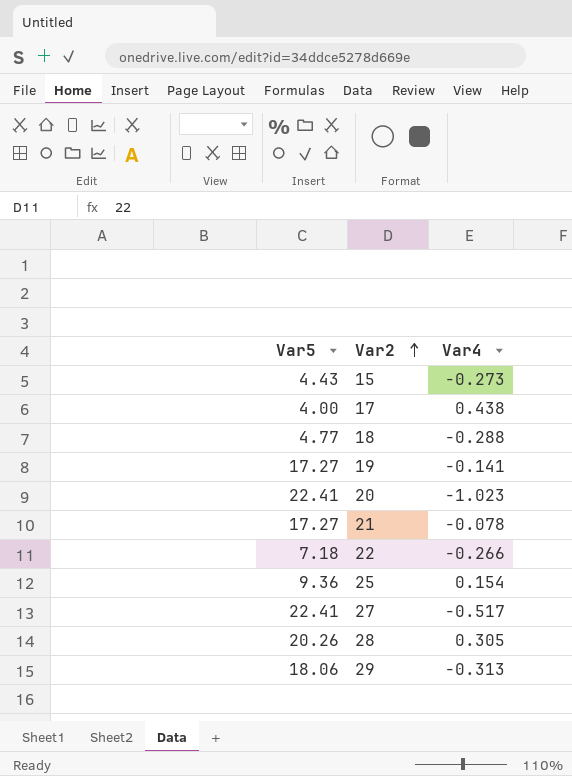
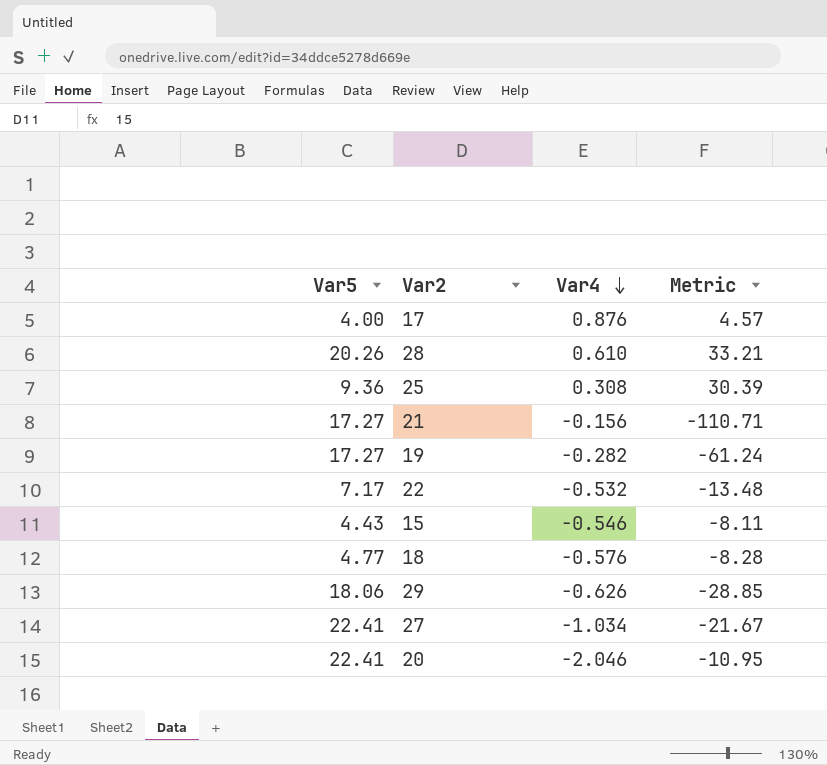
row order: Var2 ascending -> Var4 descending
column Metric | formula: none -> [Var5] / [Var4]
17 | Var4: 0.438 -> 0.876
28 | Var4: 0.305 -> 0.610
25 | Var4: 0.154 -> 0.308
21 | Var4: -0.078 -> -0.156
19 | Var4: -0.141 -> -0.282
22 | Var5: 7.18 -> 7.17
22 | Var4: -0.266 -> -0.532
15 | Var4: -0.273 -> -0.546
18 | Var4: -0.288 -> -0.576
29 | Var4: -0.313 -> -0.626
27 | Var4: -0.517 -> -1.034
20 | Var4: -1.023 -> -2.046

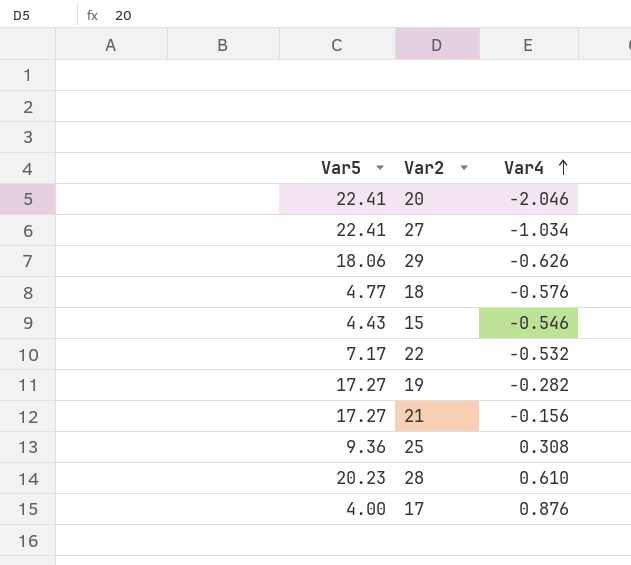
row order: Var4 descending -> Var4 ascending
column Metric | formula: [Var5] / [Var4] -> none
28 | Var5: 20.26 -> 20.23

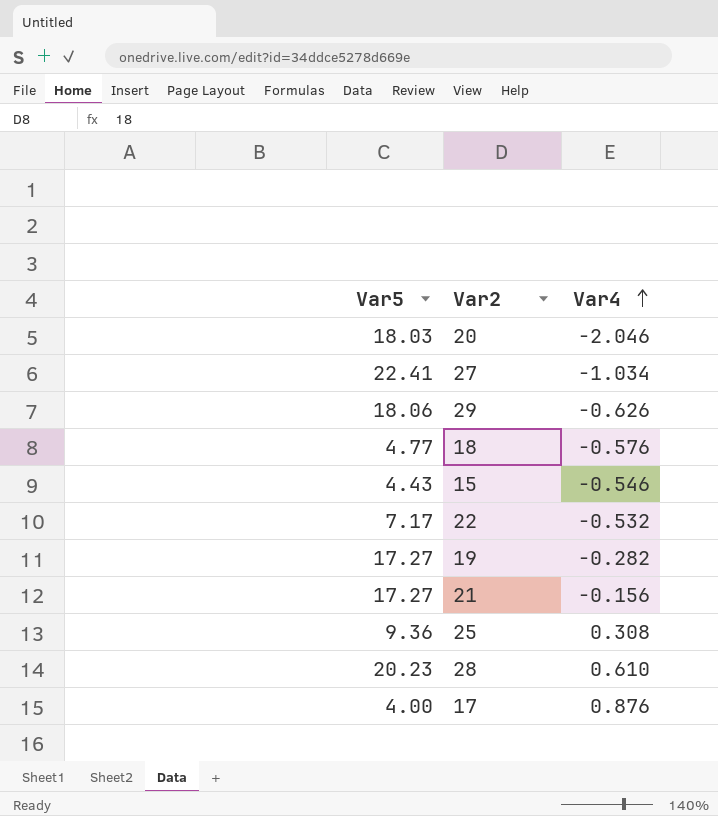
20 | Var5: 22.41 -> 18.03

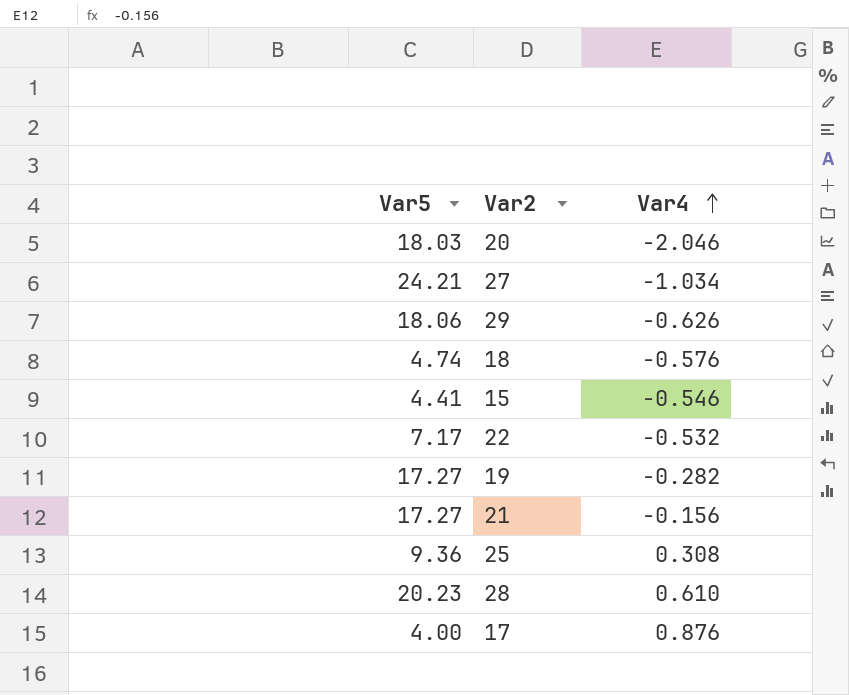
27 | Var5: 22.41 -> 24.21
18 | Var5: 4.77 -> 4.74
15 | Var5: 4.43 -> 4.41

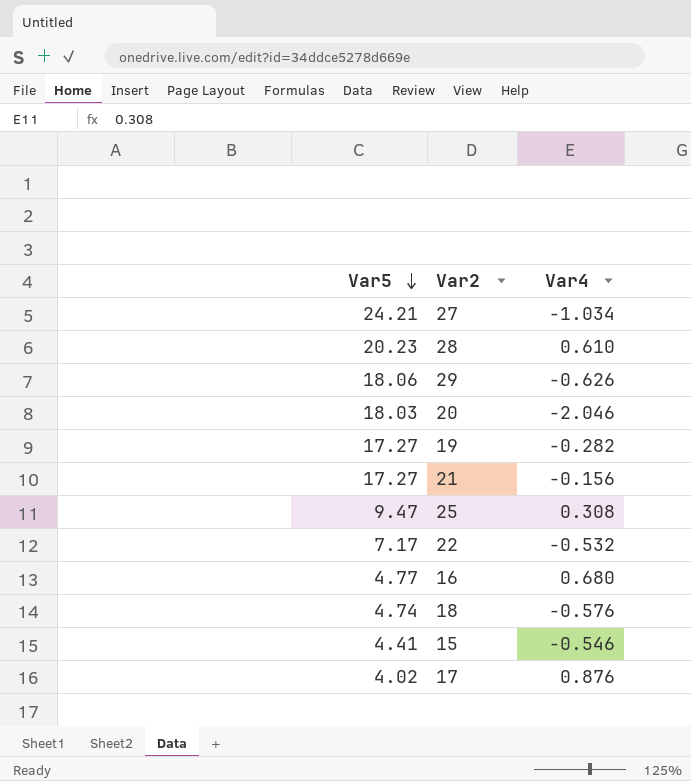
row order: Var4 ascending -> Var5 descending
25 | Var5: 9.36 -> 9.47
row 16: none -> 4.77 | 0.680
17 | Var5: 4.00 -> 4.02

